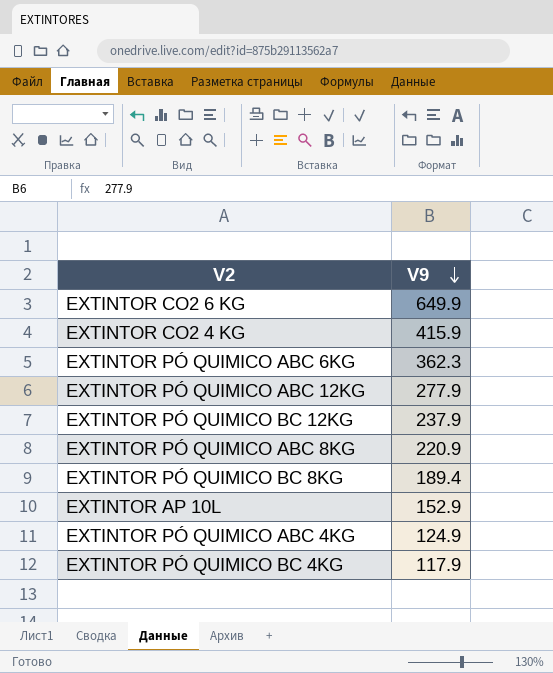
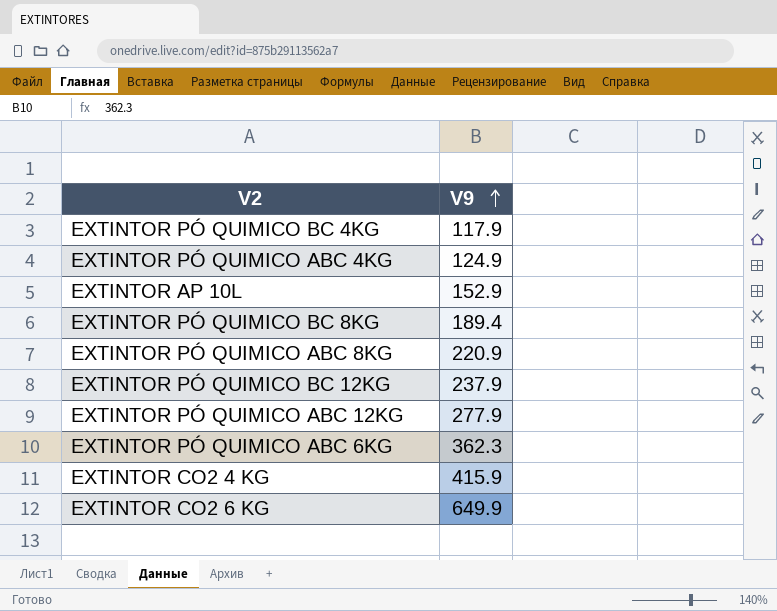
row order: V9 descending -> V9 ascending

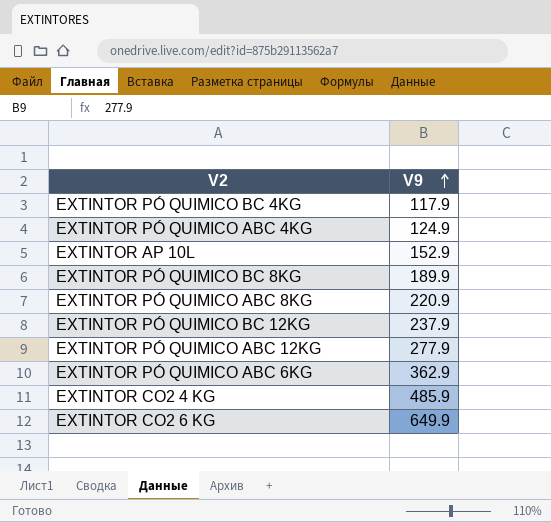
EXTINTOR PÓ QUIMICO BC 8KG | V9: 189.4 -> 189.9
EXTINTOR PÓ QUIMICO ABC 6KG | V9: 362.3 -> 362.9
EXTINTOR CO2 4 KG | V9: 415.9 -> 485.9

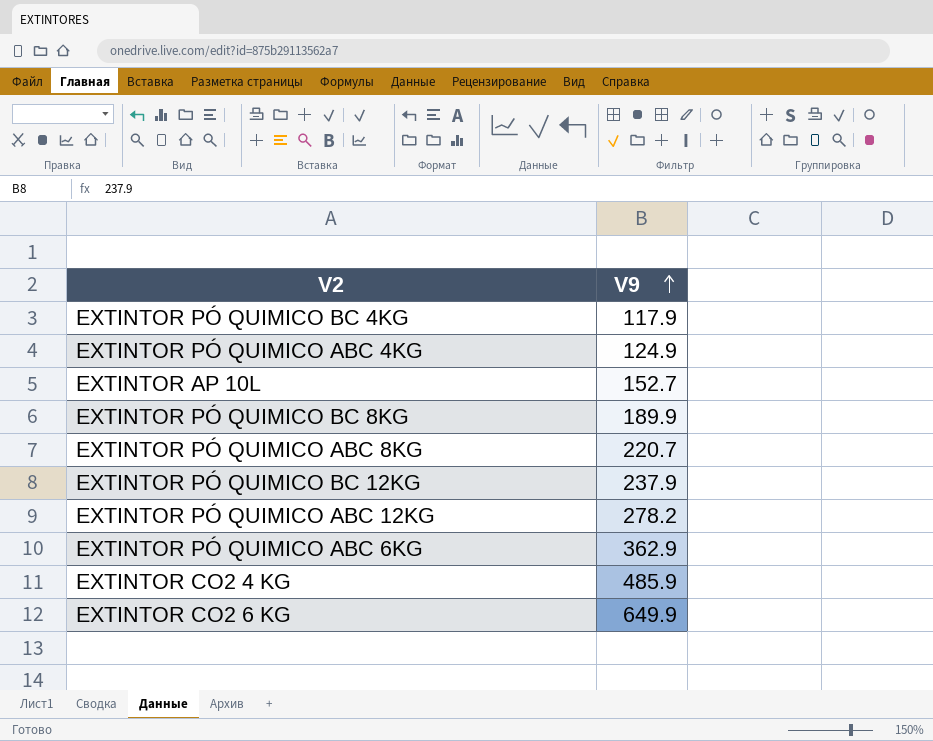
EXTINTOR AP 10L | V9: 152.9 -> 152.7
EXTINTOR PÓ QUIMICO ABC 8KG | V9: 220.9 -> 220.7
EXTINTOR PÓ QUIMICO ABC 12KG | V9: 277.9 -> 278.2

